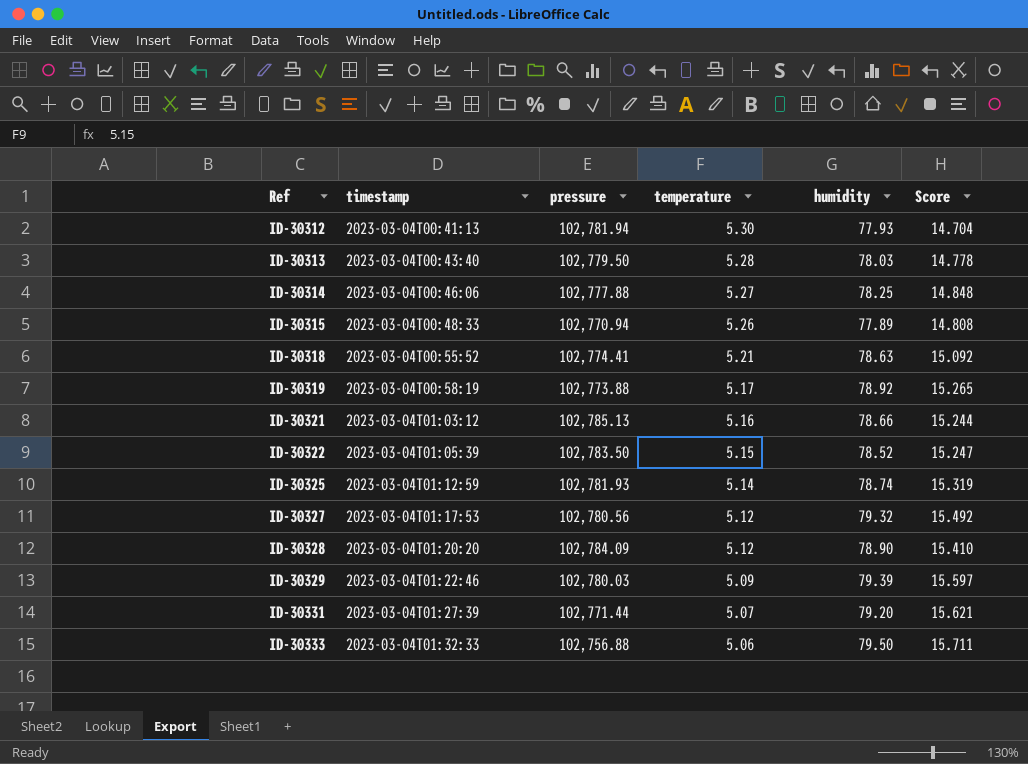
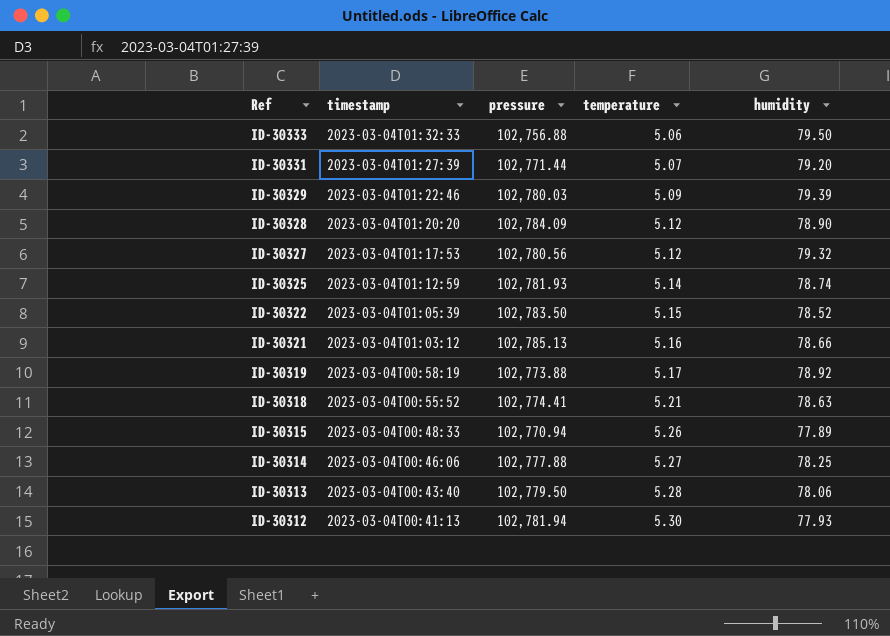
row order: Ref ascending -> Ref descending
column Score | formula: [humidity] / [temperature] -> none
ID-30313 | humidity: 78.03 -> 78.06

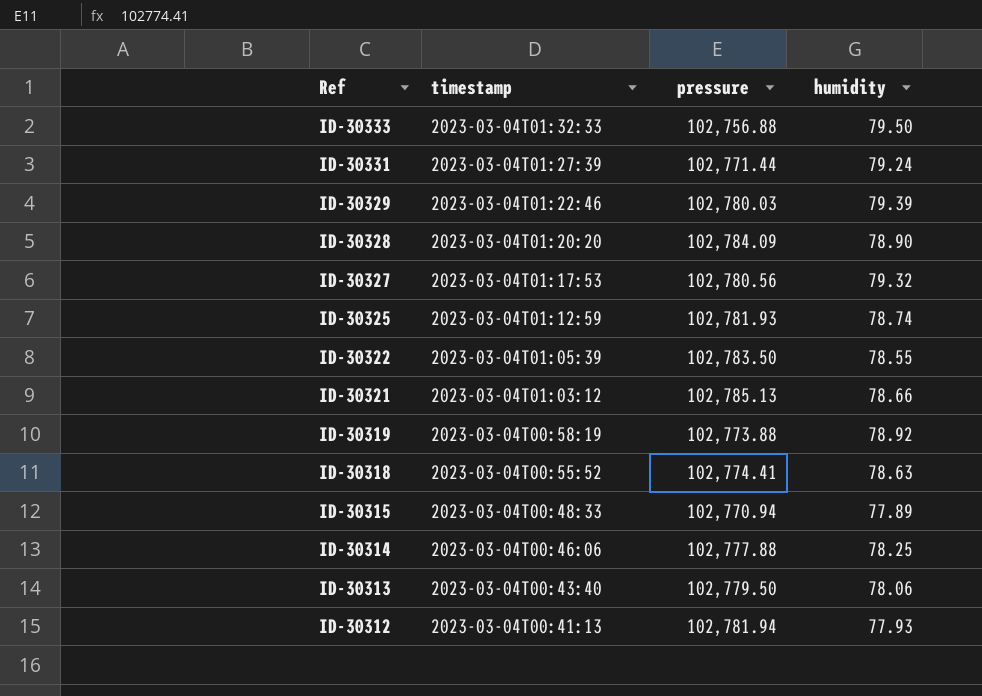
column temperature | position: 4 -> none
ID-30331 | humidity: 79.20 -> 79.24
ID-30322 | humidity: 78.52 -> 78.55

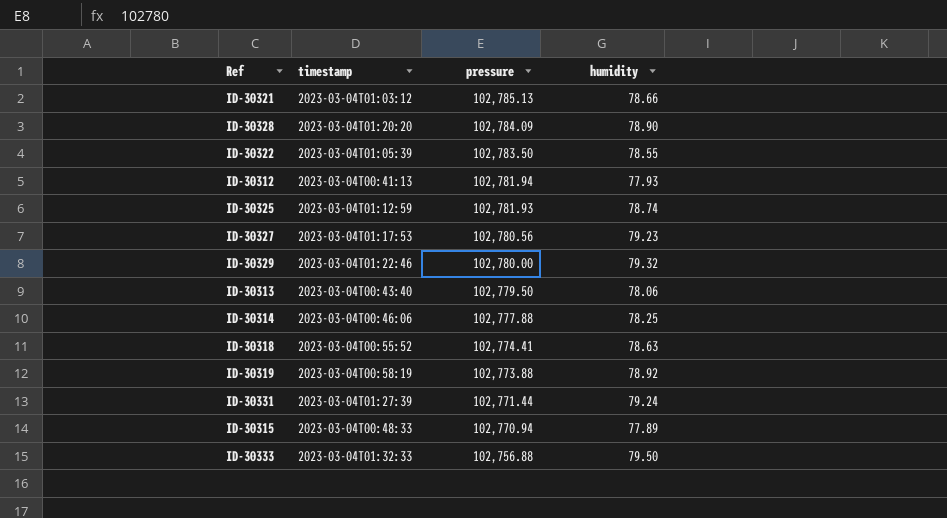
row order: Ref descending -> pressure descending
ID-30327 | humidity: 79.32 -> 79.23
ID-30329 | pressure: 102,780.03 -> 102,780.00
ID-30329 | humidity: 79.39 -> 79.32

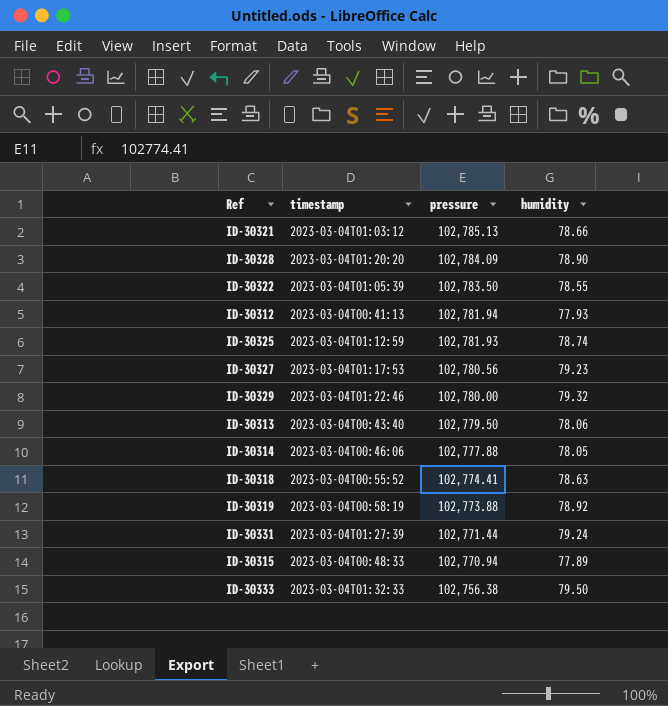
ID-30314 | humidity: 78.25 -> 78.05
ID-30333 | pressure: 102,756.88 -> 102,756.38

